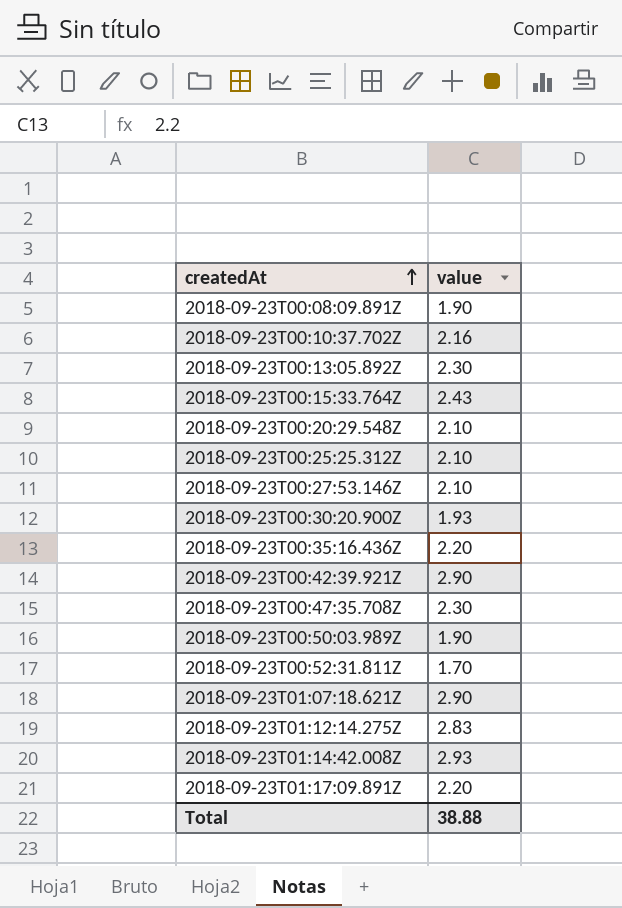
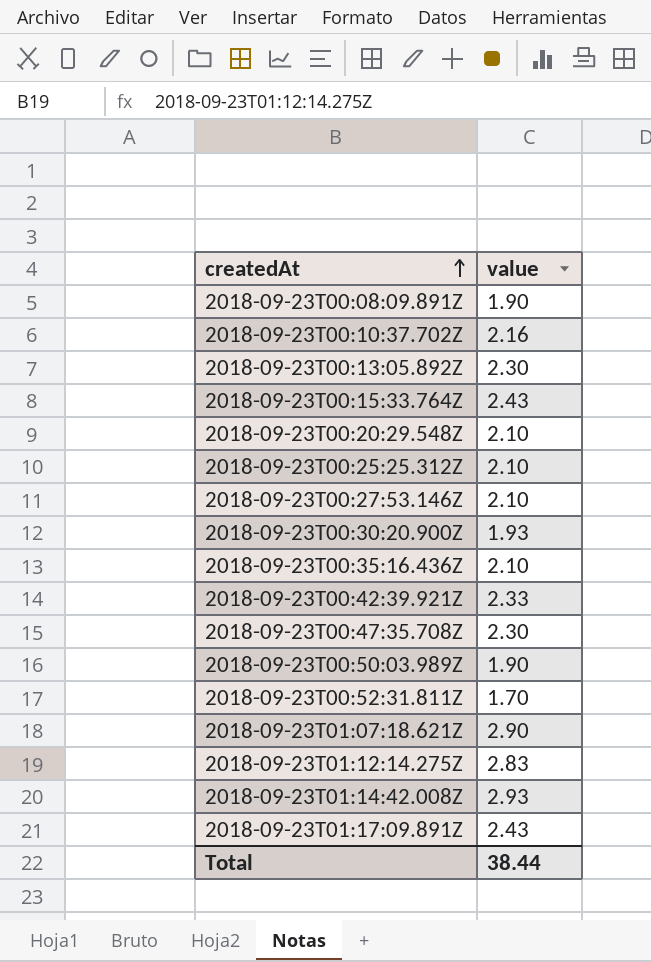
2018-09-23T00:35:16.436Z | value: 2.20 -> 2.10
2018-09-23T00:42:39.921Z | value: 2.90 -> 2.33
2018-09-23T01:17:09.891Z | value: 2.20 -> 2.43
Total | value: 38.88 -> 38.44

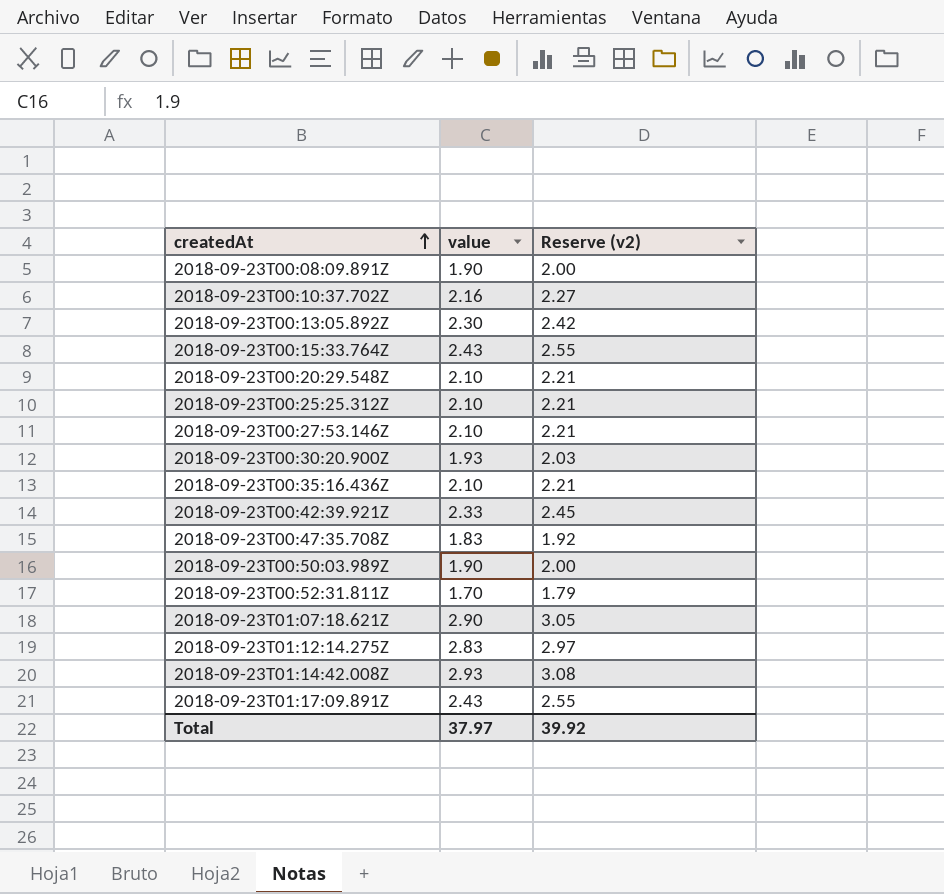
column Reserve (v2) | formula: none -> [value] * 1.05
2018-09-23T00:47:35.708Z | value: 2.30 -> 1.83
Total | value: 38.44 -> 37.97

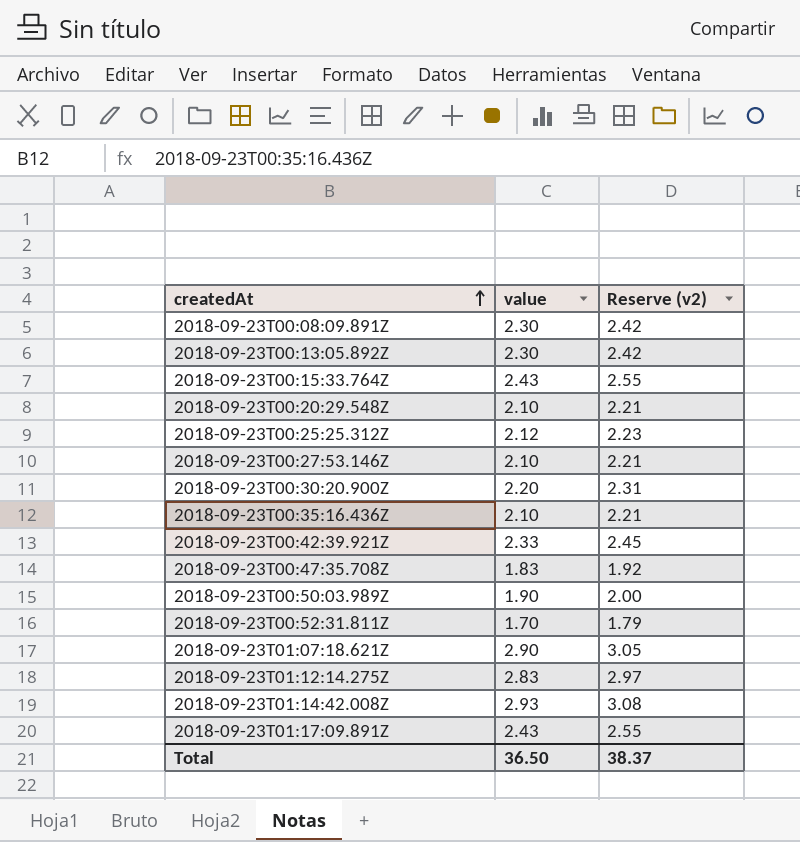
row 2018-09-23T00:10:37.702Z: 2.16 | 2.27 -> none
2018-09-23T00:08:09.891Z | value: 1.90 -> 2.30
2018-09-23T00:08:09.891Z | Reserve (v2): 2.00 -> 2.42
2018-09-23T00:25:25.312Z | value: 2.10 -> 2.12
2018-09-23T00:25:25.312Z | Reserve (v2): 2.21 -> 2.23
2018-09-23T00:30:20.900Z | value: 1.93 -> 2.20
2018-09-23T00:30:20.900Z | Reserve (v2): 2.03 -> 2.31
Total | value: 37.97 -> 36.50
Total | Reserve (v2): 39.92 -> 38.37

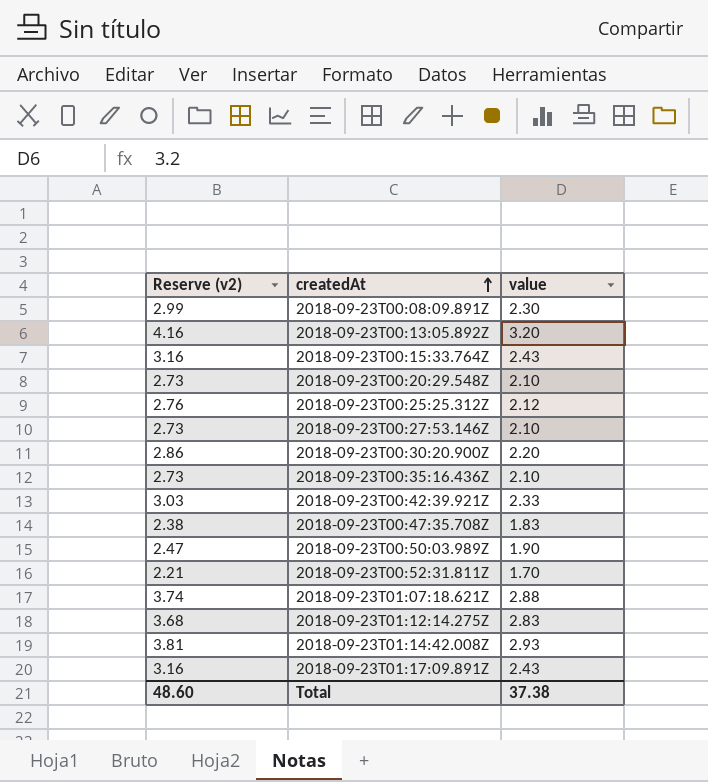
column Reserve (v2) | formula: [value] * 1.05 -> [value] * 1.3
column Reserve (v2) | position: 3 -> 1
2018-09-23T00:13:05.892Z | value: 2.30 -> 3.20
2018-09-23T01:07:18.621Z | value: 2.90 -> 2.88
Total | Reserve (v2): 38.37 -> 48.60
Total | value: 36.50 -> 37.38

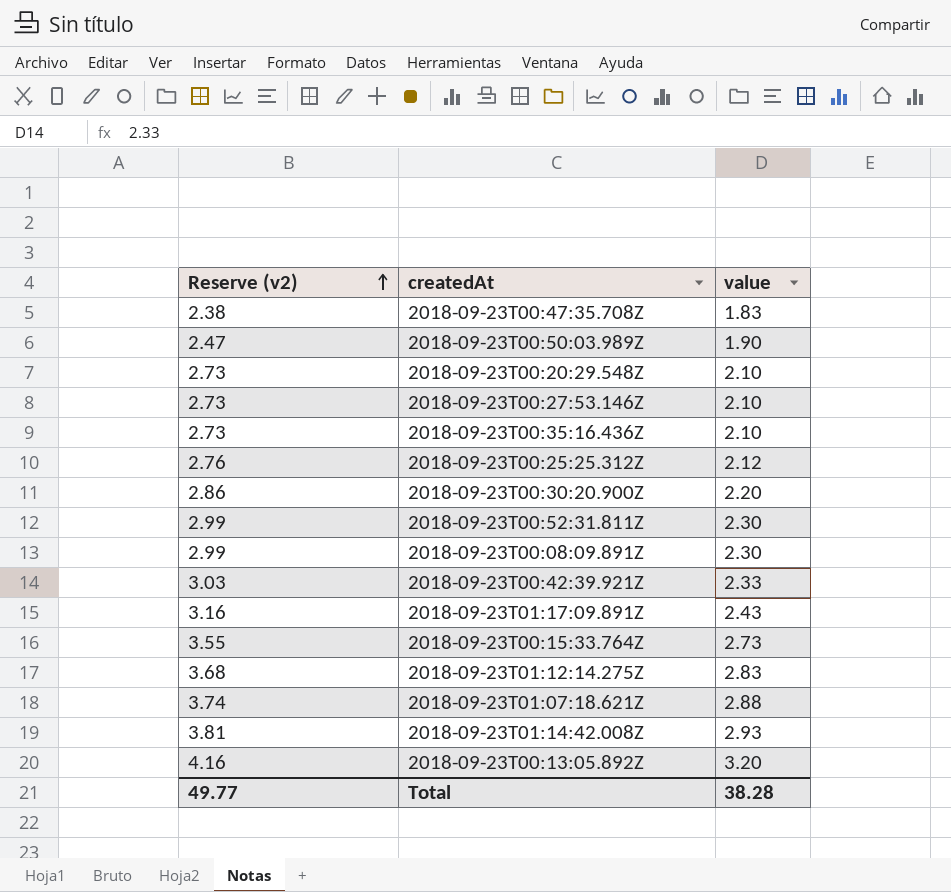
row order: createdAt ascending -> Reserve (v2) ascending
2018-09-23T00:52:31.811Z | Reserve (v2): 2.21 -> 2.99
2018-09-23T00:52:31.811Z | value: 1.70 -> 2.30
2018-09-23T00:15:33.764Z | Reserve (v2): 3.16 -> 3.55
2018-09-23T00:15:33.764Z | value: 2.43 -> 2.73
Total | Reserve (v2): 48.60 -> 49.77
Total | value: 37.38 -> 38.28

